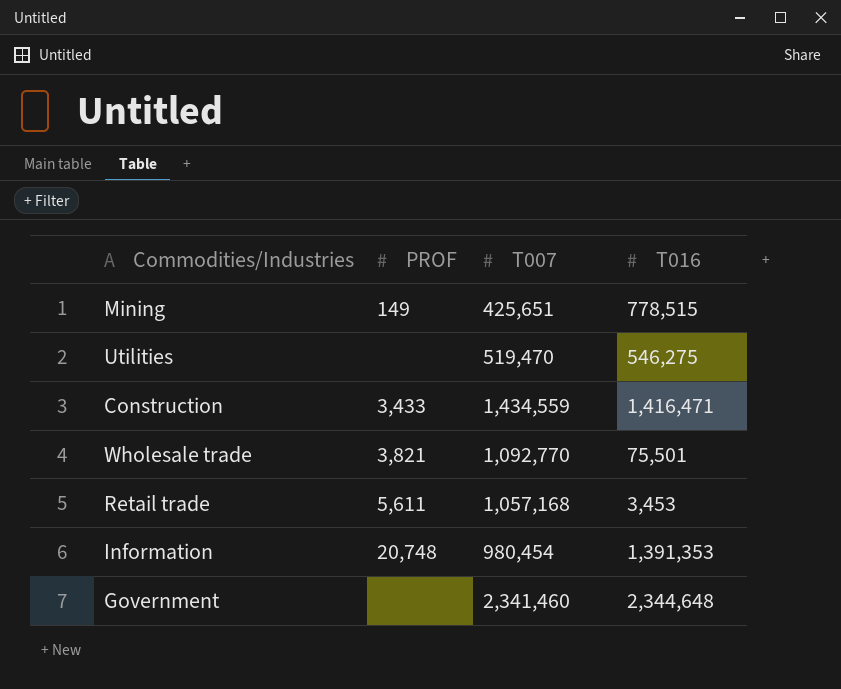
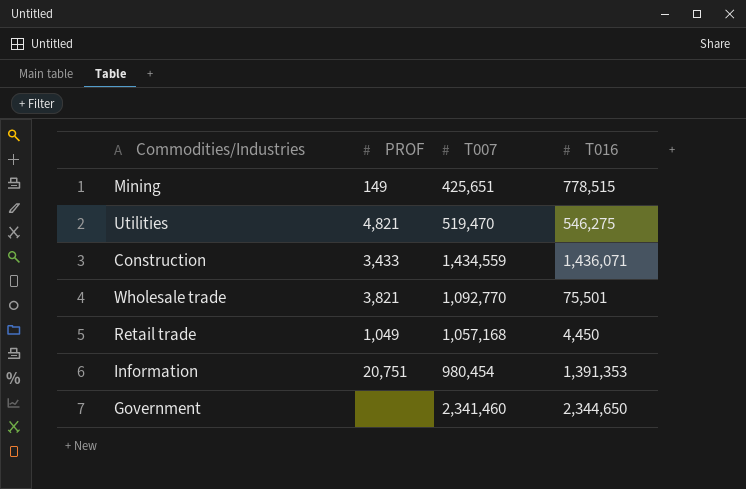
Utilities | PROF: none -> 4,821
Construction | T016: 1,416,471 -> 1,436,071
Retail trade | PROF: 5,611 -> 1,049
Retail trade | T016: 3,453 -> 4,450
Information | PROF: 20,748 -> 20,751
Government | T016: 2,344,648 -> 2,344,650

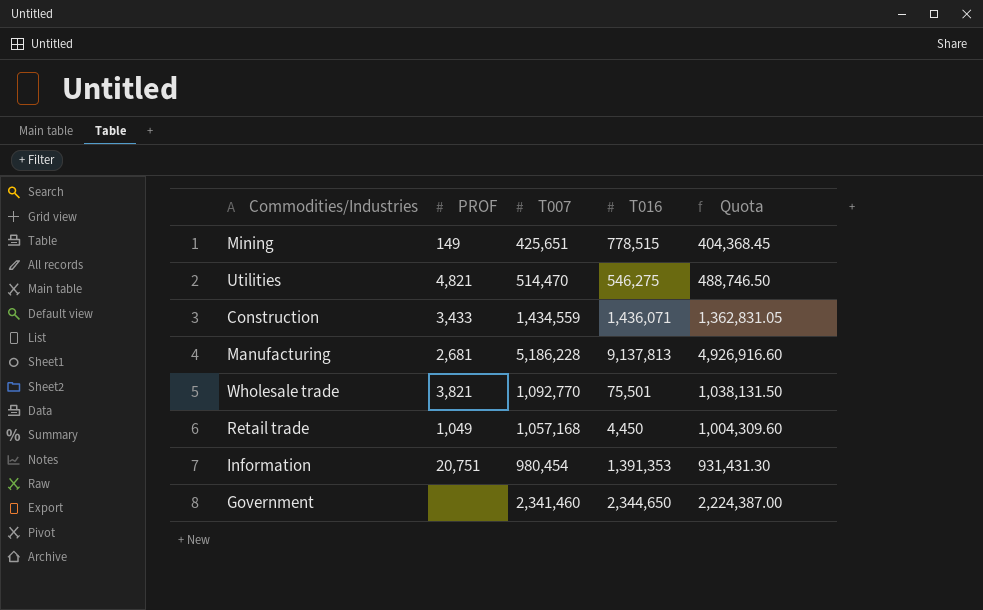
column Quota | formula: none -> [T007] * 0.95
Utilities | T007: 519,470 -> 514,470
row Manufacturing: none -> 2,681 | 5,186,228 | 9,137,813 | 4,926,916.60

